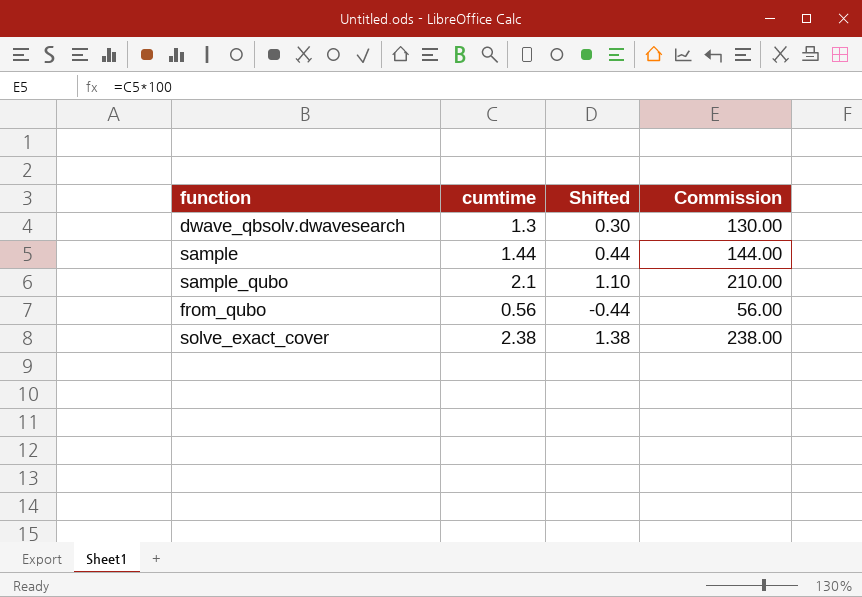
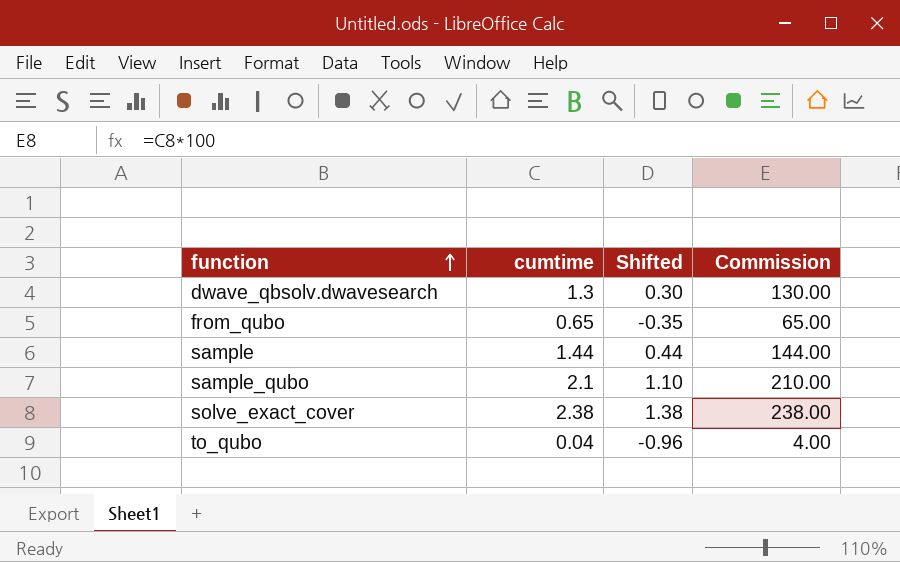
row order: none -> function ascending
from_qubo | cumtime: 0.56 -> 0.65
from_qubo | Shifted: -0.44 -> -0.35
from_qubo | Commission: 56.00 -> 65.00
row to_qubo: none -> 0.04 | -0.96 | 4.00

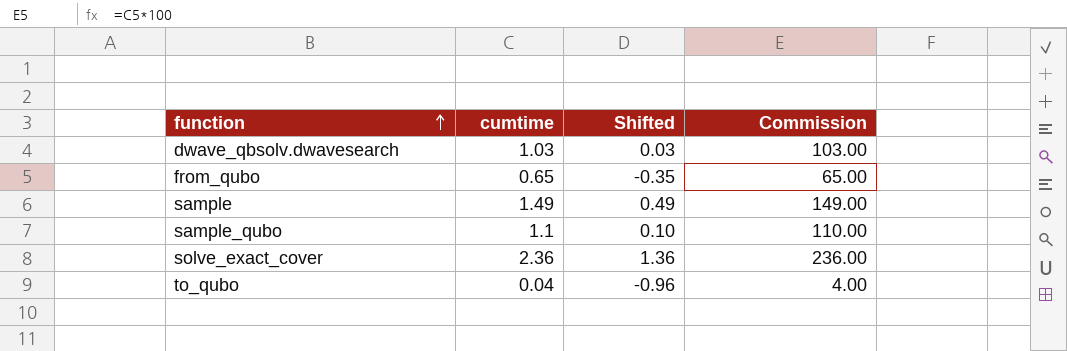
dwave_qbsolv.dwavesearch | cumtime: 1.3 -> 1.03
dwave_qbsolv.dwavesearch | Shifted: 0.30 -> 0.03
dwave_qbsolv.dwavesearch | Commission: 130.00 -> 103.00
sample | cumtime: 1.44 -> 1.49
sample | Shifted: 0.44 -> 0.49
sample | Commission: 144.00 -> 149.00
sample_qubo | cumtime: 2.1 -> 1.1
sample_qubo | Shifted: 1.10 -> 0.10
sample_qubo | Commission: 210.00 -> 110.00
solve_exact_cover | cumtime: 2.38 -> 2.36
solve_exact_cover | Shifted: 1.38 -> 1.36
solve_exact_cover | Commission: 238.00 -> 236.00

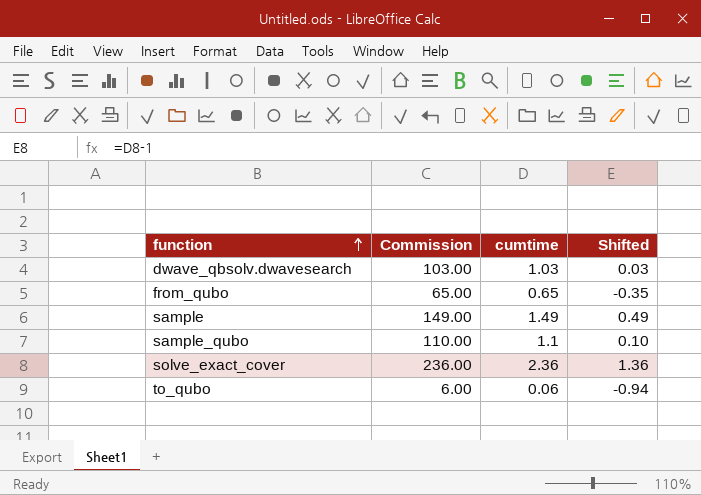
column Commission | position: 4 -> 2
to_qubo | Commission: 4.00 -> 6.00
to_qubo | cumtime: 0.04 -> 0.06
to_qubo | Shifted: -0.96 -> -0.94

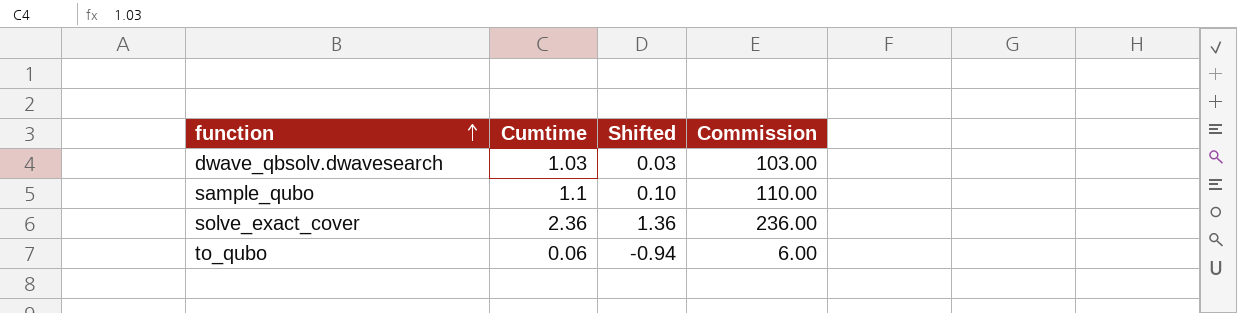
column name: cumtime -> Cumtime
column Commission | position: 2 -> 4
row from_qubo: 65.00 | 0.65 | -0.35 -> none
row sample: 149.00 | 1.49 | 0.49 -> none

